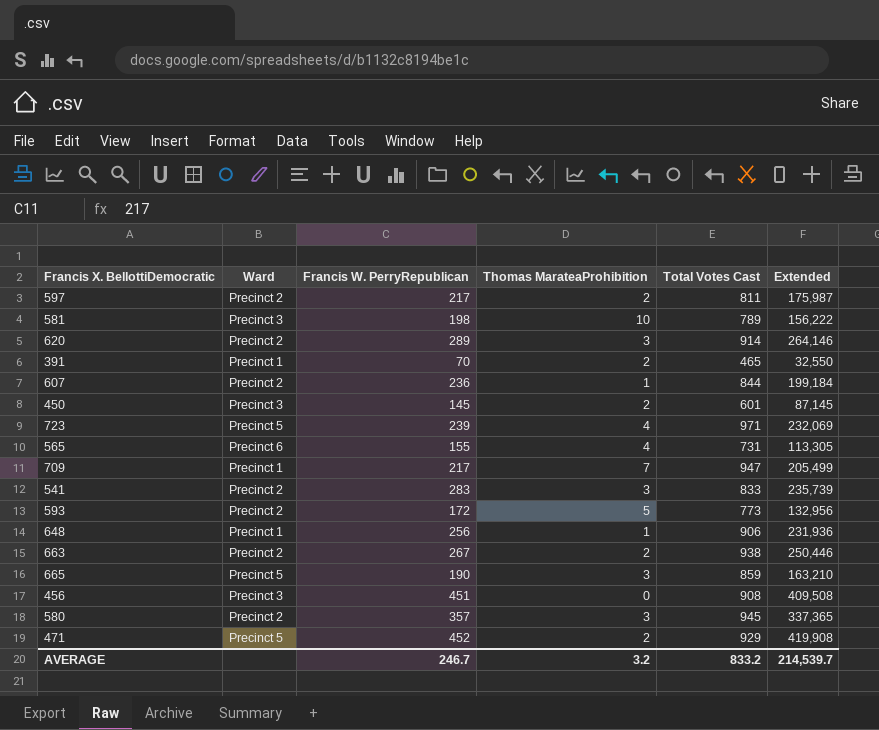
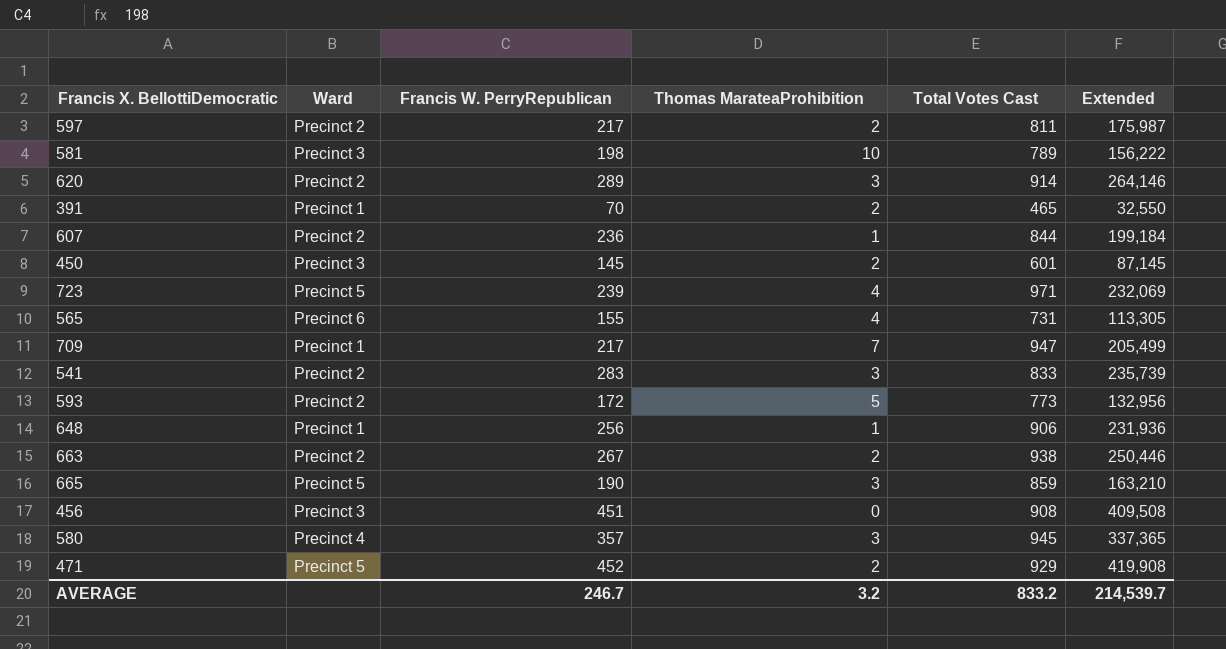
580 | Ward: Precinct 2 -> Precinct 4

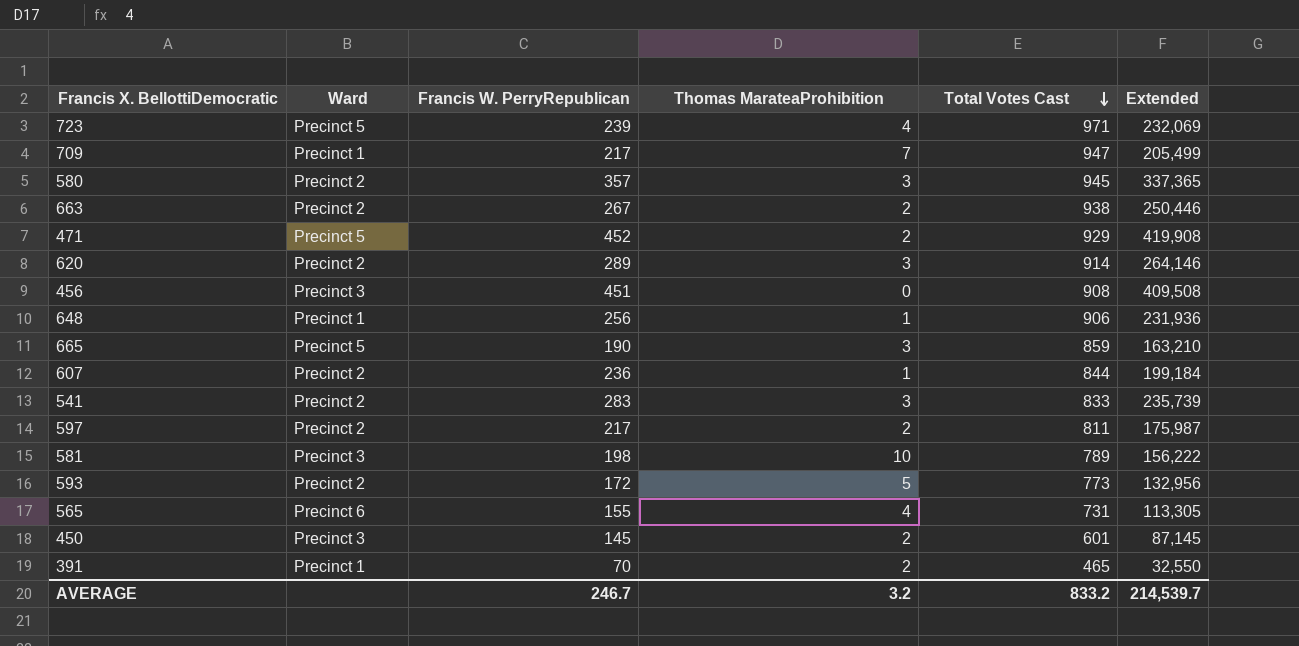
row order: none -> Total Votes Cast descending
580 | Ward: Precinct 4 -> Precinct 2

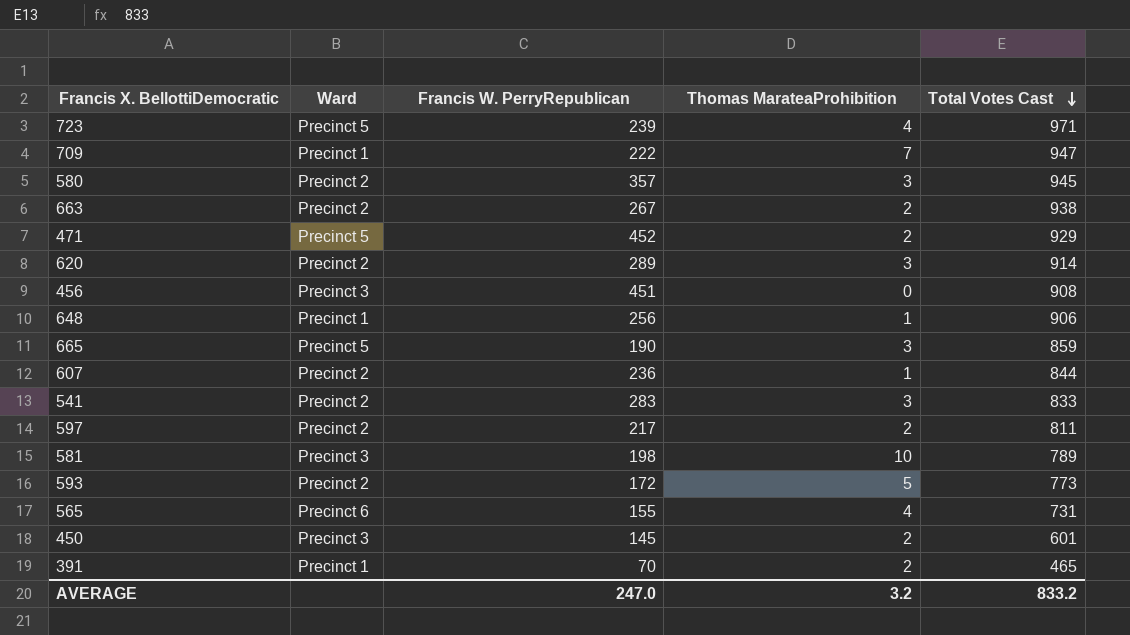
column Extended | formula: [Francis W. PerryRepublican] * [Total Votes Cast] -> none
709 | Francis W. PerryRepublican: 217 -> 222
AVERAGE | Francis W. PerryRepublican: 246.7 -> 247.0

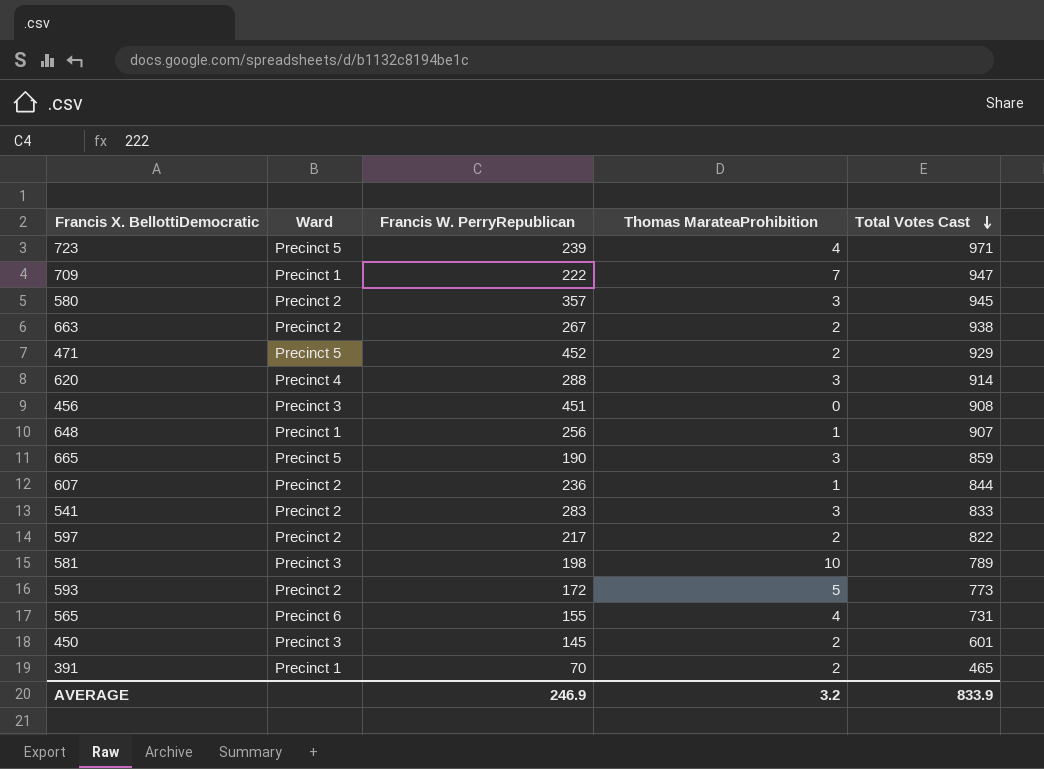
620 | Ward: Precinct 2 -> Precinct 4
620 | Francis W. PerryRepublican: 289 -> 288
648 | Total Votes Cast: 906 -> 907
597 | Total Votes Cast: 811 -> 822
AVERAGE | Francis W. PerryRepublican: 247.0 -> 246.9
AVERAGE | Total Votes Cast: 833.2 -> 833.9

